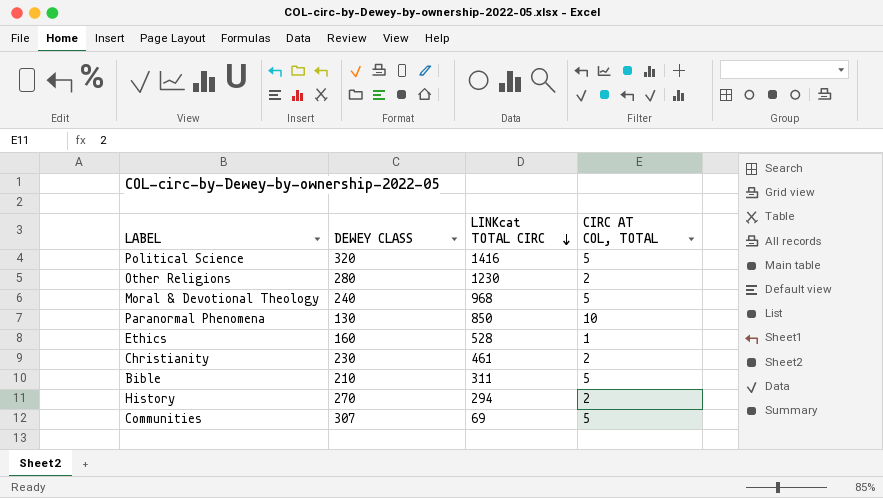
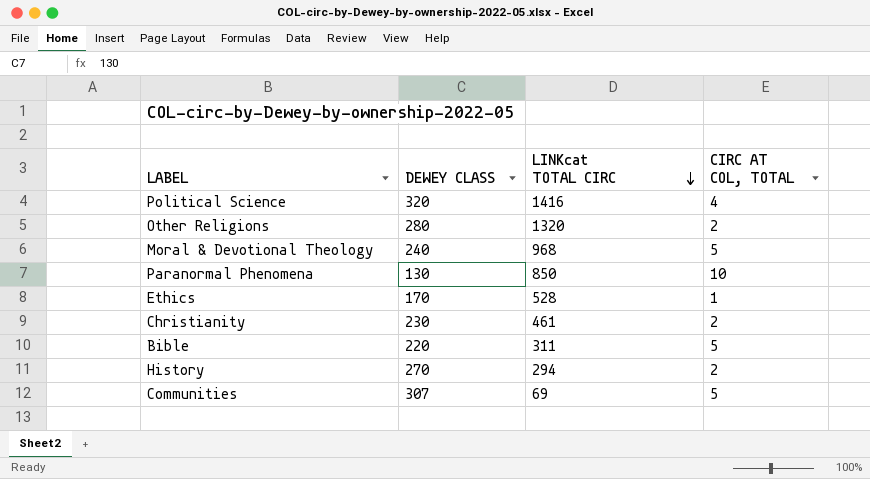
Political Science | CIRC AT COL, TOTAL: 5 -> 4
Other Religions | LINKcat TOTAL CIRC: 1230 -> 1320
Ethics | DEWEY CLASS: 160 -> 170
Bible | DEWEY CLASS: 210 -> 220

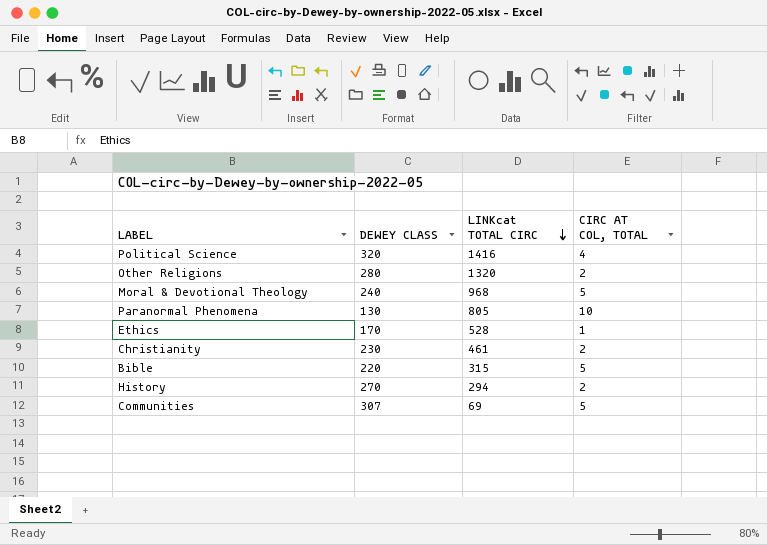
Paranormal Phenomena | LINKcat TOTAL CIRC: 850 -> 805
Bible | LINKcat TOTAL CIRC: 311 -> 315

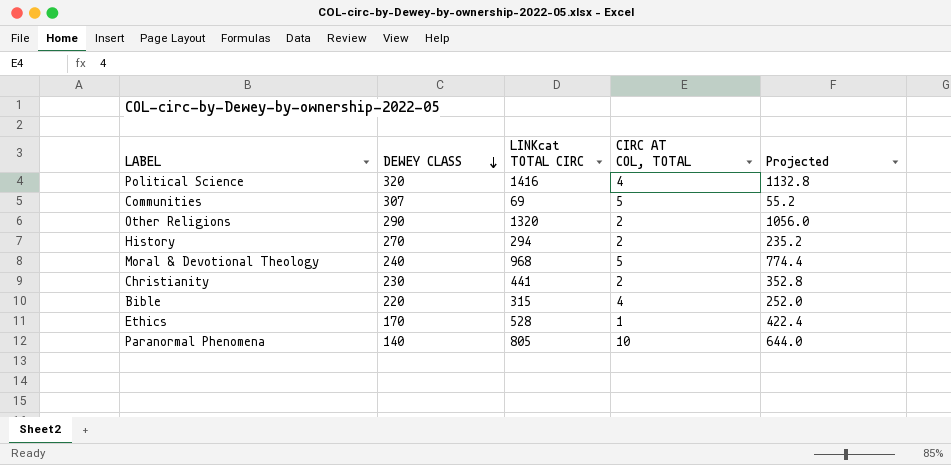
row order: LINKcat TOTAL CIRC descending -> DEWEY CLASS descending
column Projected | formula: none -> [LINKcat TOTAL CIRC] * 0.8
Other Religions | DEWEY CLASS: 280 -> 290
Christianity | LINKcat TOTAL CIRC: 461 -> 441
Bible | CIRC AT COL, TOTAL: 5 -> 4
Paranormal Phenomena | DEWEY CLASS: 130 -> 140

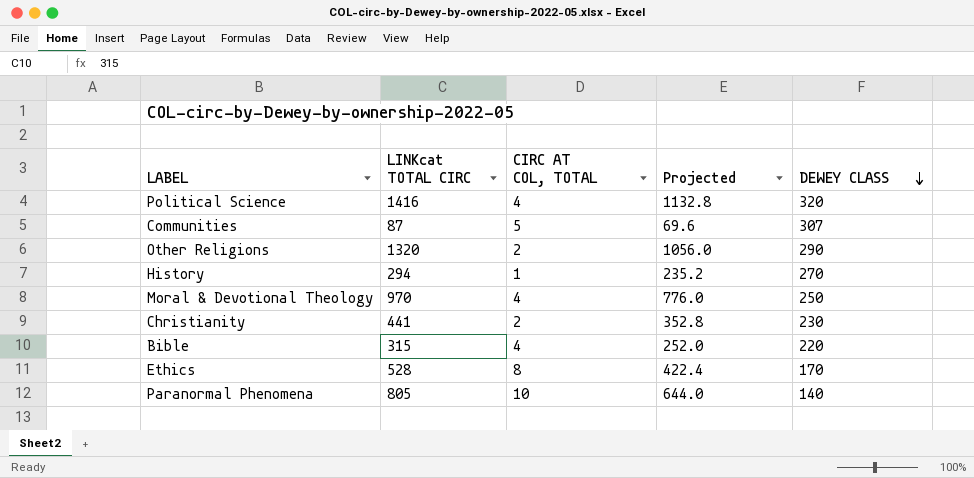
column DEWEY CLASS | position: 2 -> 5
Communities | LINKcat TOTAL CIRC: 69 -> 87
Communities | Projected: 55.2 -> 69.6
History | CIRC AT COL, TOTAL: 2 -> 1
Moral & Devotional Theology | LINKcat TOTAL CIRC: 968 -> 970
Moral & Devotional Theology | CIRC AT COL, TOTAL: 5 -> 4
Moral & Devotional Theology | Projected: 774.4 -> 776.0
Moral & Devotional Theology | DEWEY CLASS: 240 -> 250
Ethics | CIRC AT COL, TOTAL: 1 -> 8

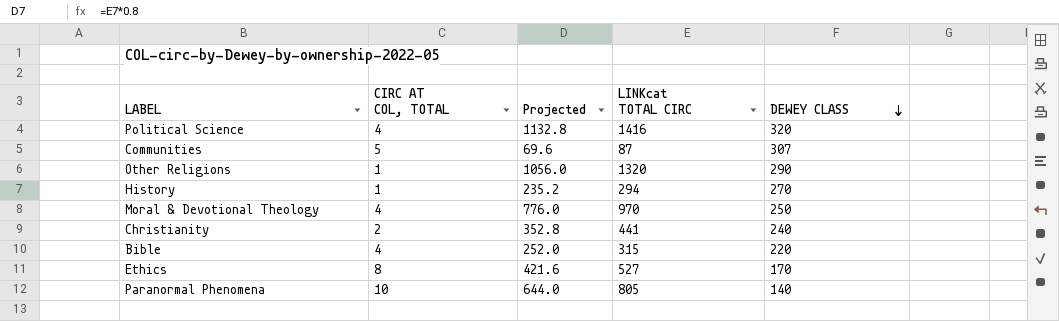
column LINKcat TOTAL CIRC | position: 2 -> 4
Other Religions | CIRC AT COL, TOTAL: 2 -> 1
Christianity | DEWEY CLASS: 230 -> 240
Ethics | Projected: 422.4 -> 421.6
Ethics | LINKcat TOTAL CIRC: 528 -> 527

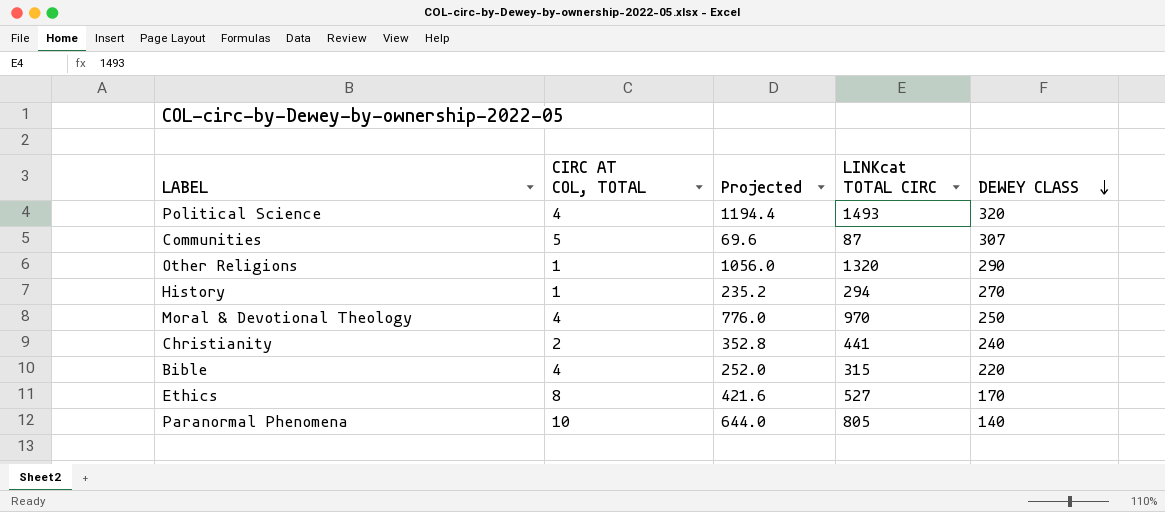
Political Science | Projected: 1132.8 -> 1194.4
Political Science | LINKcat TOTAL CIRC: 1416 -> 1493

